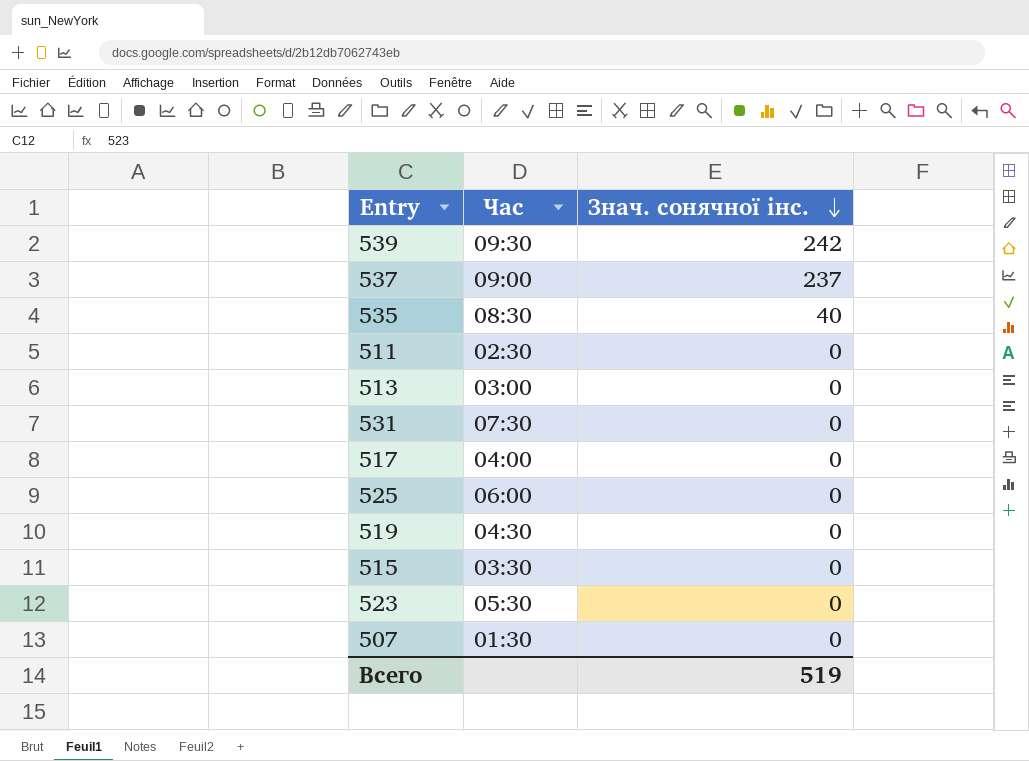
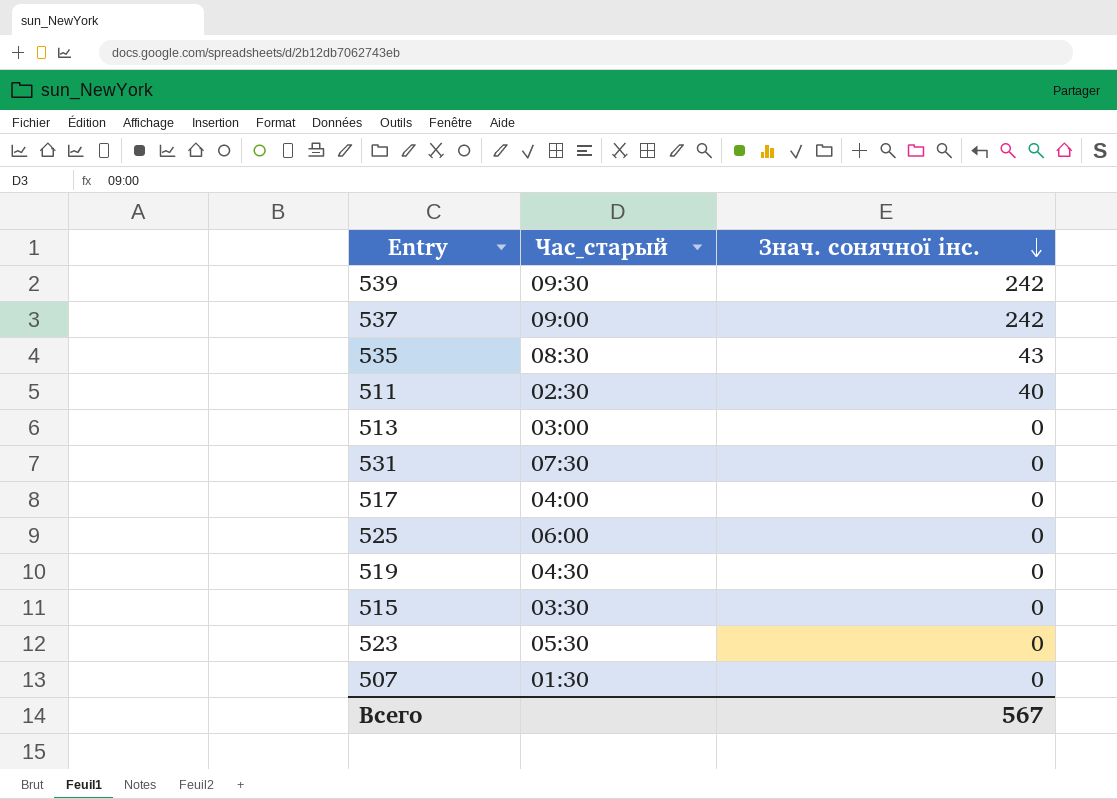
column name: Час -> Час_старый
537 | Знач. сонячної інс.: 237 -> 242
535 | Знач. сонячної інс.: 40 -> 43
511 | Знач. сонячної інс.: 0 -> 40
Всего | Знач. сонячної інс.: 519 -> 567

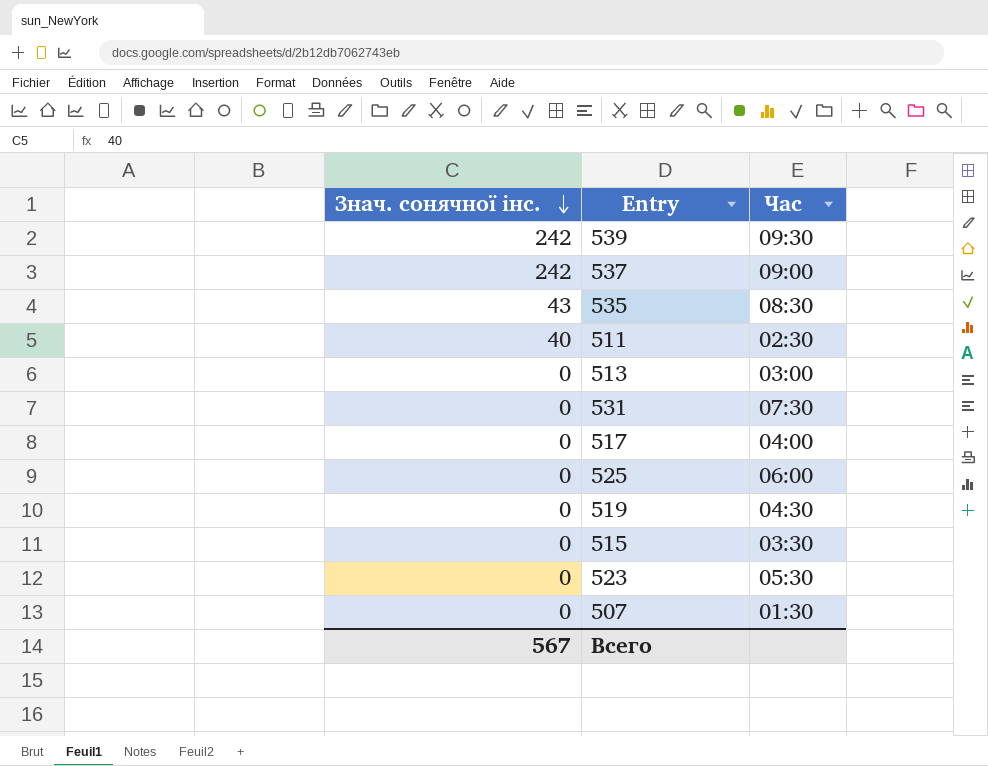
column Знач. сонячної інс. | position: 3 -> 1
column name: Час_старый -> Час

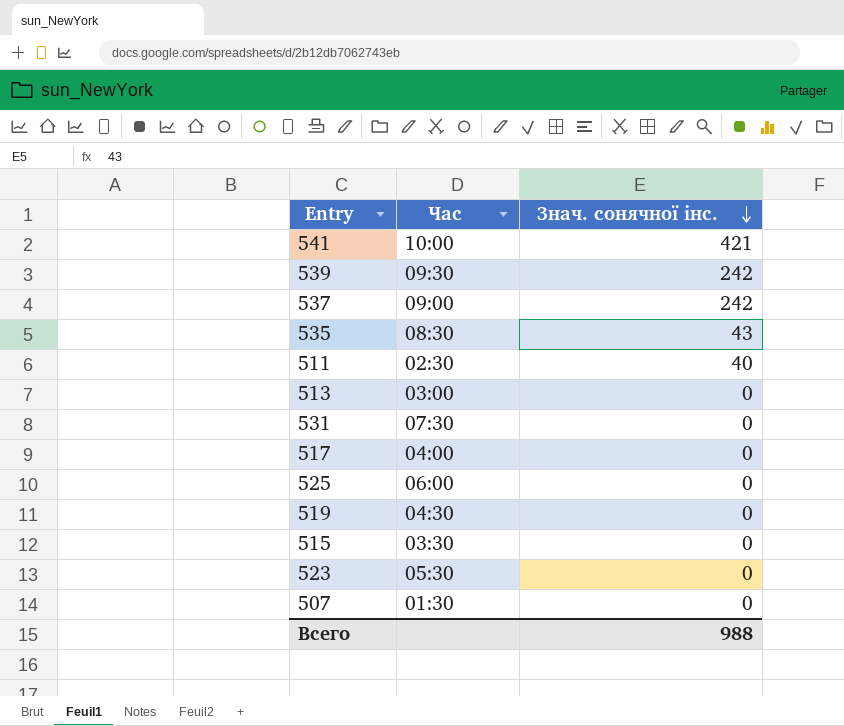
column Знач. сонячної інс. | position: 1 -> 3
row 541: none -> 10:00 | 421
Всего | Знач. сонячної інс.: 567 -> 988

